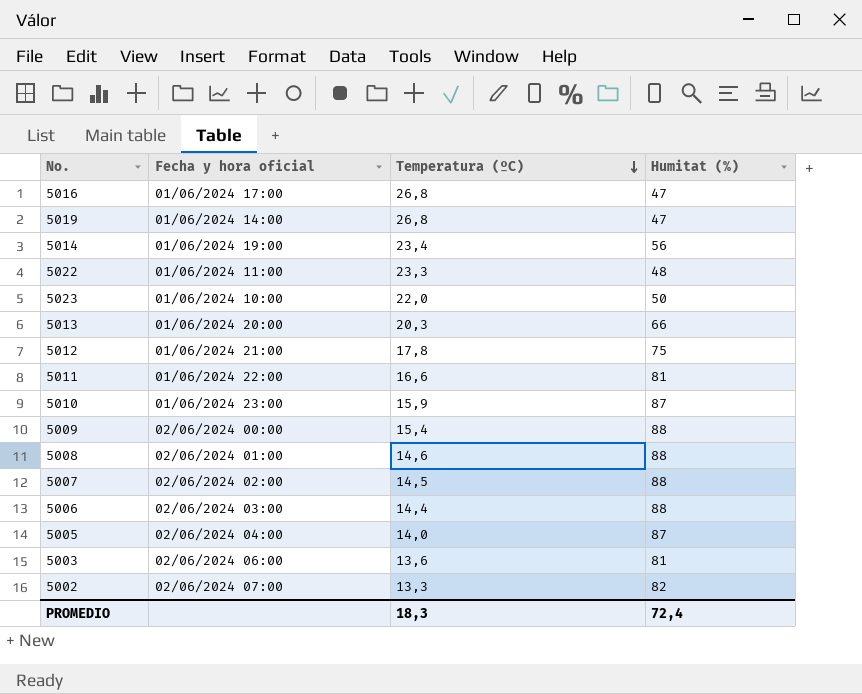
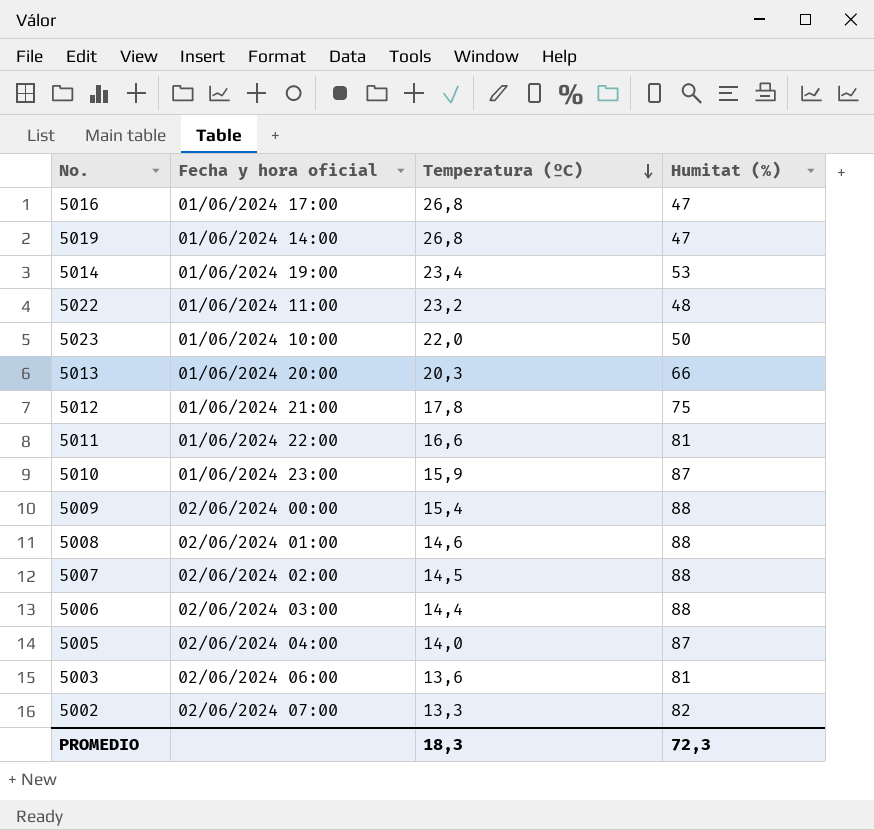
5014 | Humitat (%): 56 -> 53
5022 | Temperatura (ºC): 23,3 -> 23,2
PROMEDIO | Humitat (%): 72,4 -> 72,3

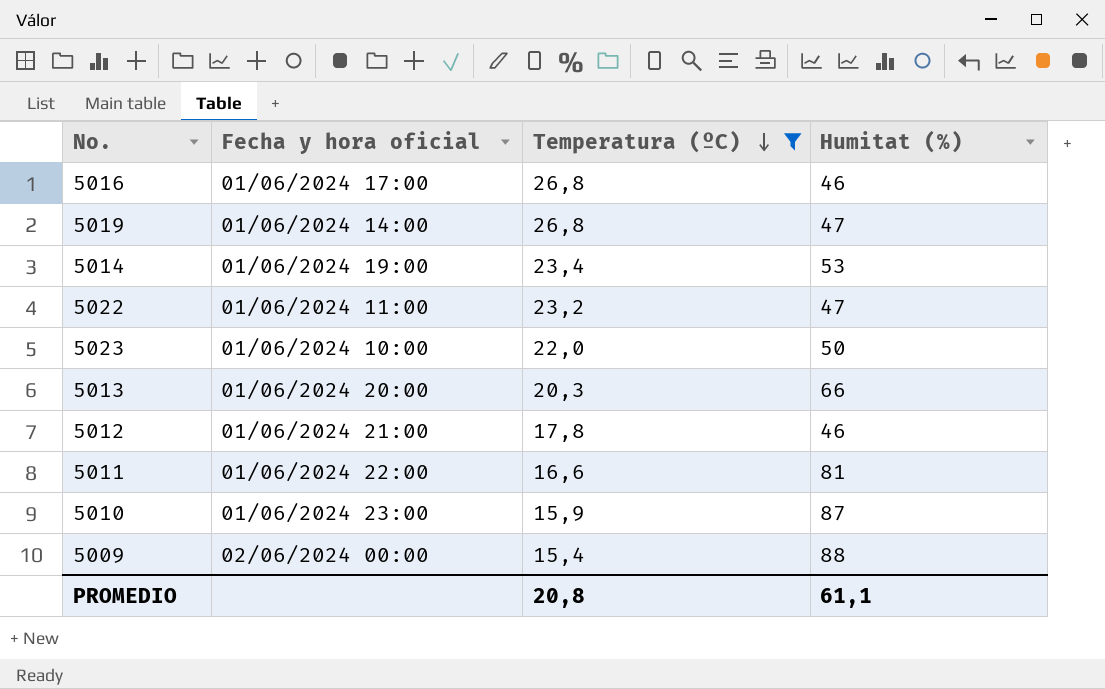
filter: none -> Temperatura (ºC) >= 15,4
5016 | Humitat (%): 47 -> 46
5022 | Humitat (%): 48 -> 47
5012 | Humitat (%): 75 -> 46
PROMEDIO | Temperatura (ºC): 18,3 -> 20,8
PROMEDIO | Humitat (%): 72,3 -> 61,1

